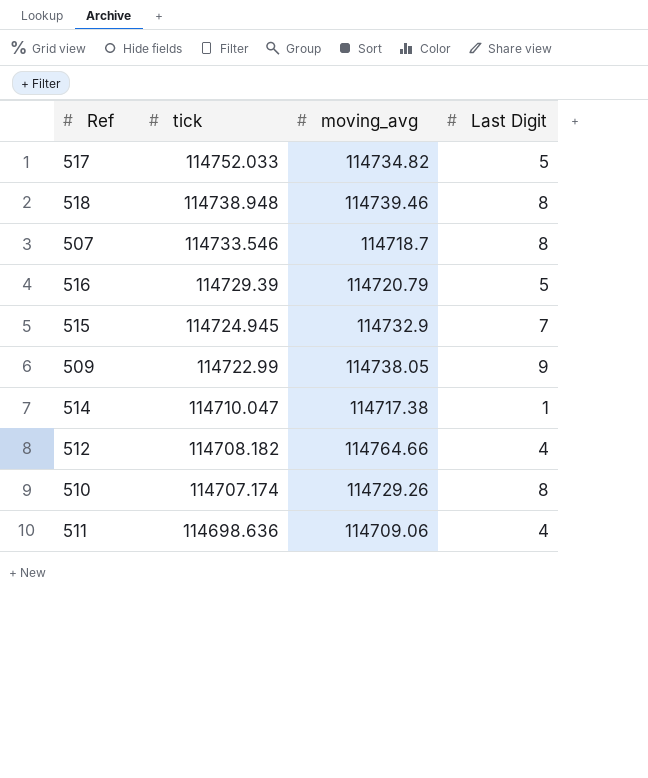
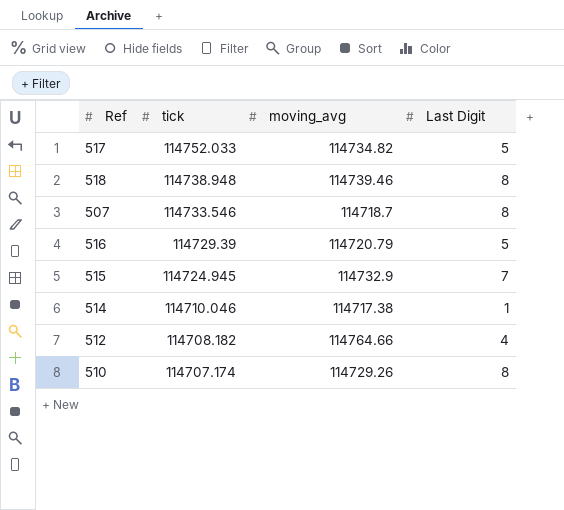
row 509: 114722.99 | 114738.05 | 9 -> none
row 511: 114698.636 | 114709.06 | 4 -> none
514 | tick: 114710.047 -> 114710.046

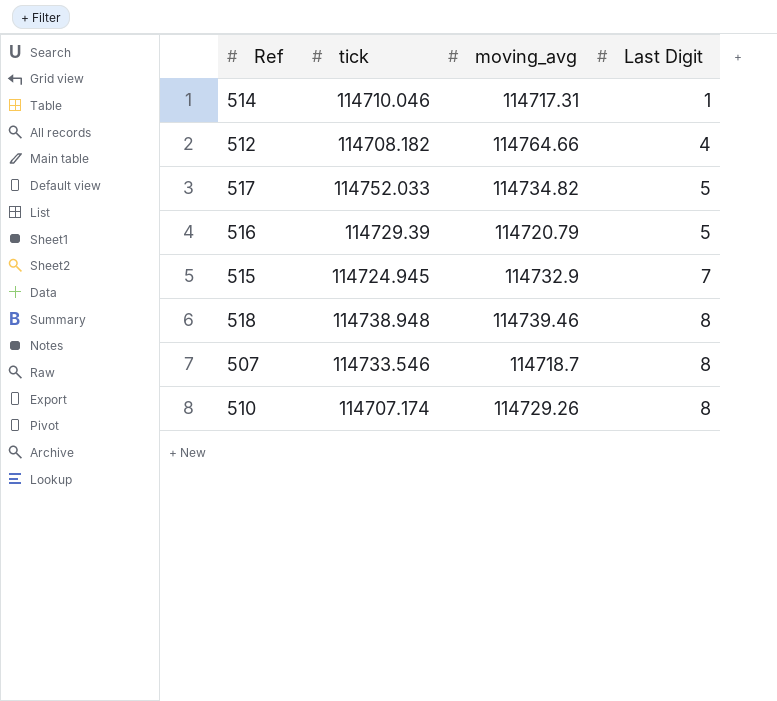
row order: tick descending -> Last Digit ascending
514 | moving_avg: 114717.38 -> 114717.31

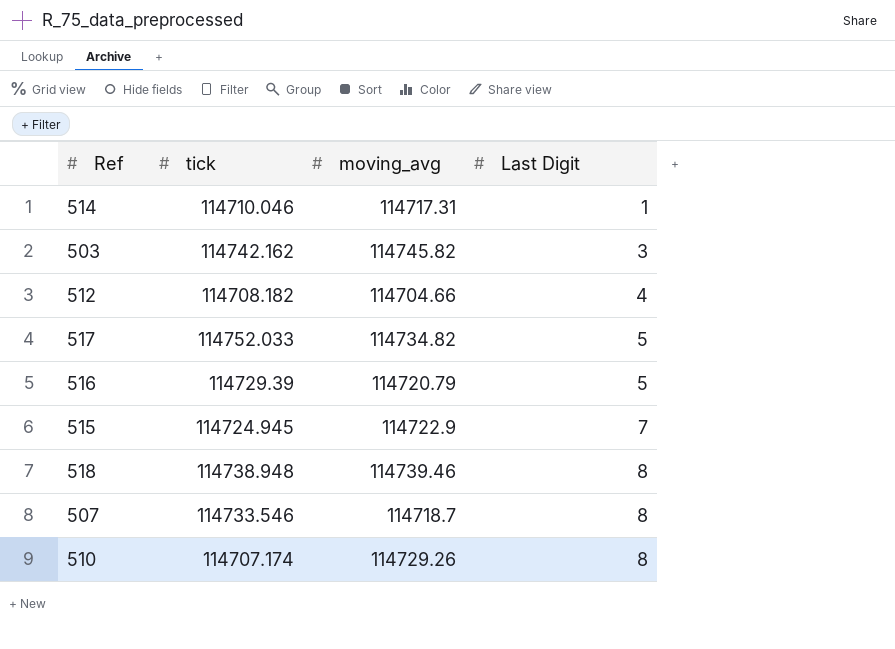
row 503: none -> 114742.162 | 114745.82 | 3
512 | moving_avg: 114764.66 -> 114704.66
515 | moving_avg: 114732.9 -> 114722.9

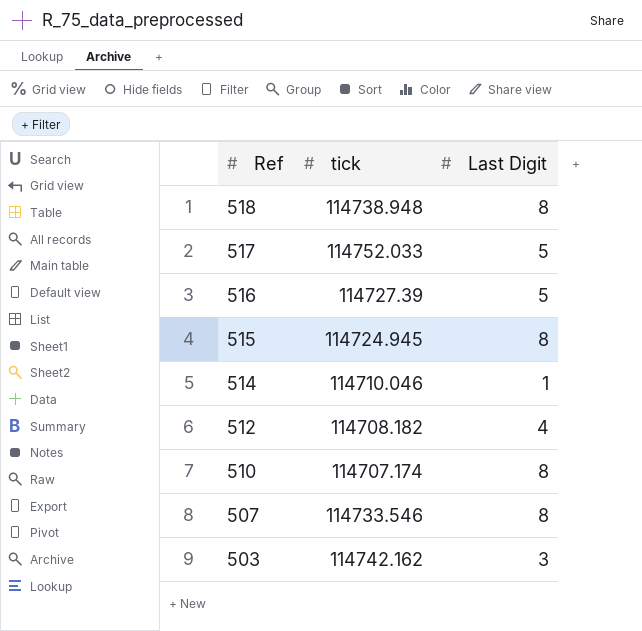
row order: Last Digit ascending -> Ref descending
column moving_avg | position: 3 -> none
516 | tick: 114729.39 -> 114727.39
515 | Last Digit: 7 -> 8

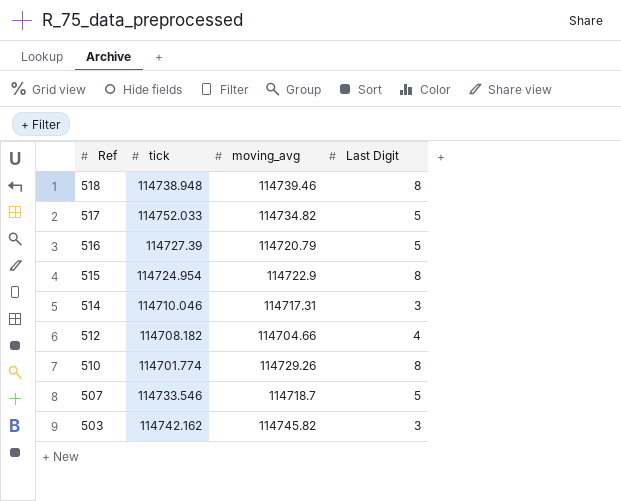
column moving_avg | position: none -> 3
515 | tick: 114724.945 -> 114724.954
514 | Last Digit: 1 -> 3
510 | tick: 114707.174 -> 114701.774
507 | Last Digit: 8 -> 5

